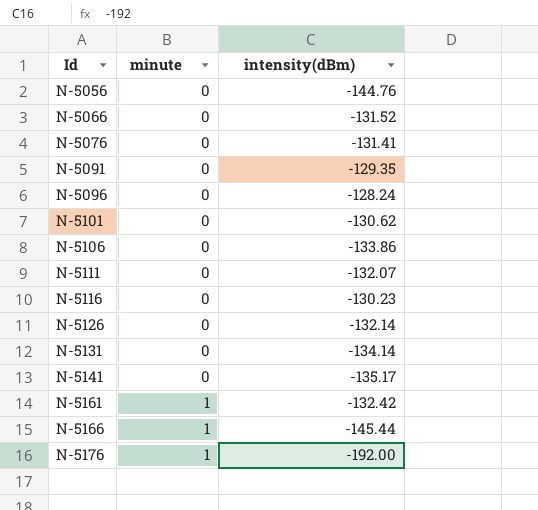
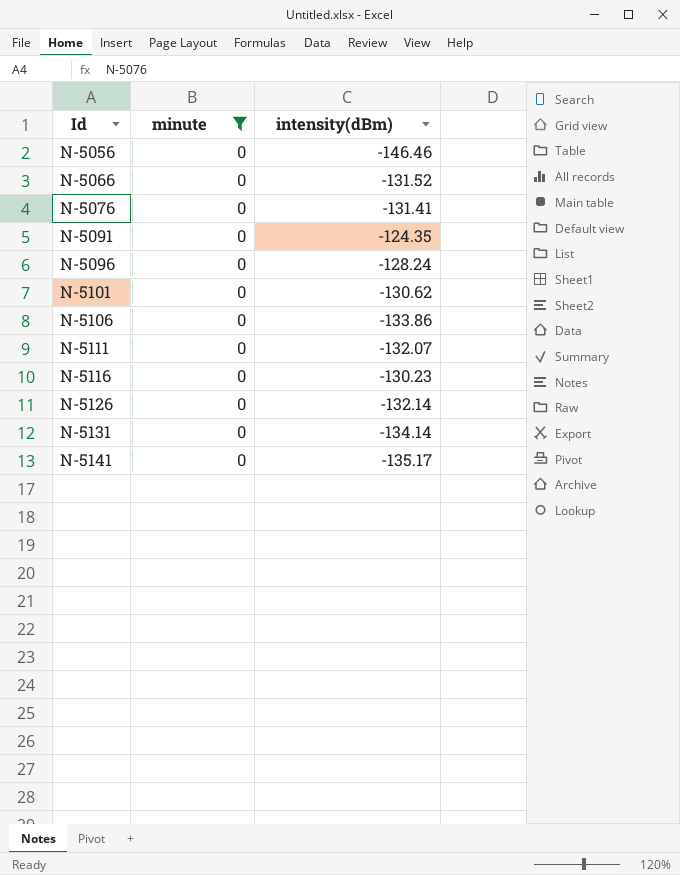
filter: none -> minute = 0
N-5056 | intensity(dBm): -144.76 -> -146.46
N-5091 | intensity(dBm): -129.35 -> -124.35

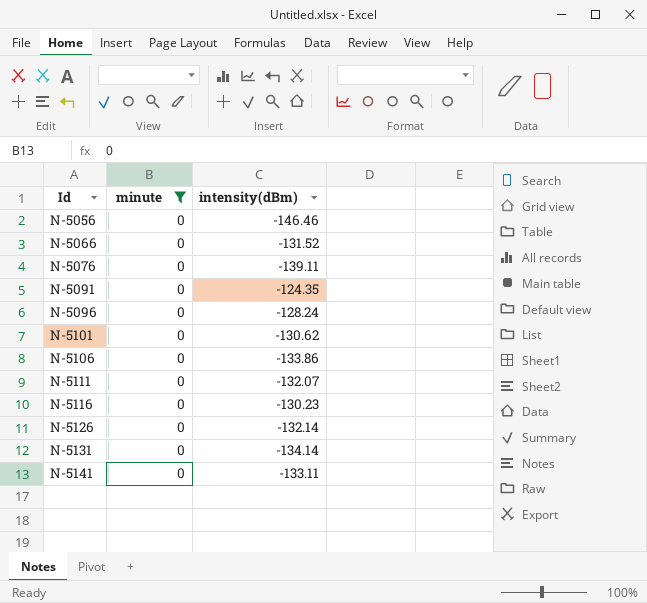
N-5076 | intensity(dBm): -131.41 -> -139.11
N-5141 | intensity(dBm): -135.17 -> -133.11

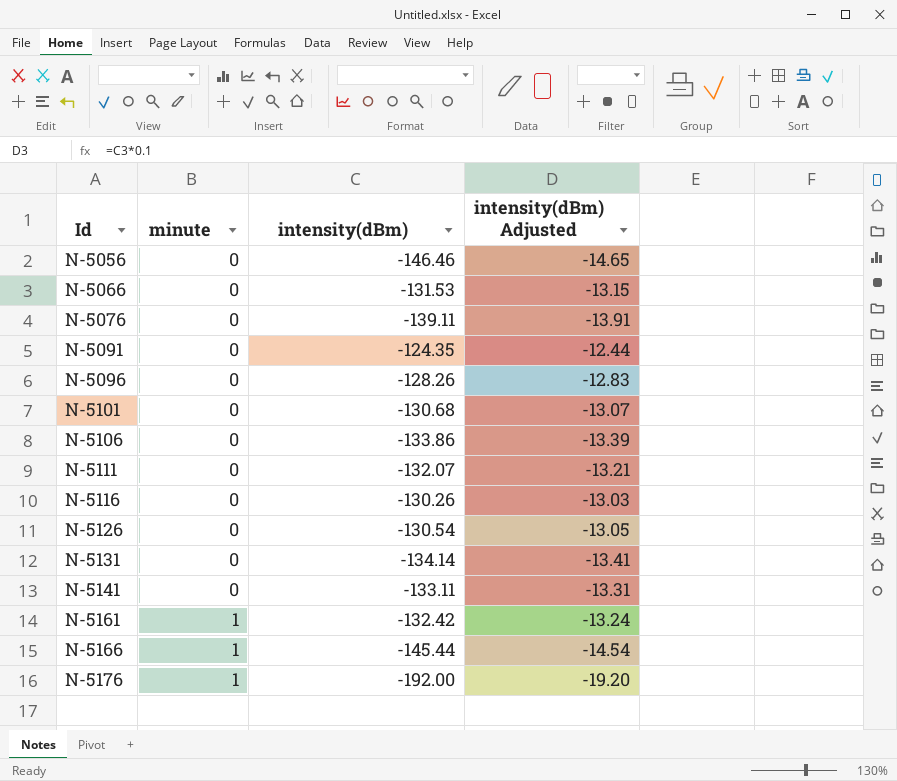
filter: minute = 0 -> none
column intensity(dBm) Adjusted | formula: none -> [intensity(dBm)] * 0.1
N-5066 | intensity(dBm): -131.52 -> -131.53
N-5096 | intensity(dBm): -128.24 -> -128.26
N-5101 | intensity(dBm): -130.62 -> -130.68
N-5116 | intensity(dBm): -130.23 -> -130.26
N-5126 | intensity(dBm): -132.14 -> -130.54

